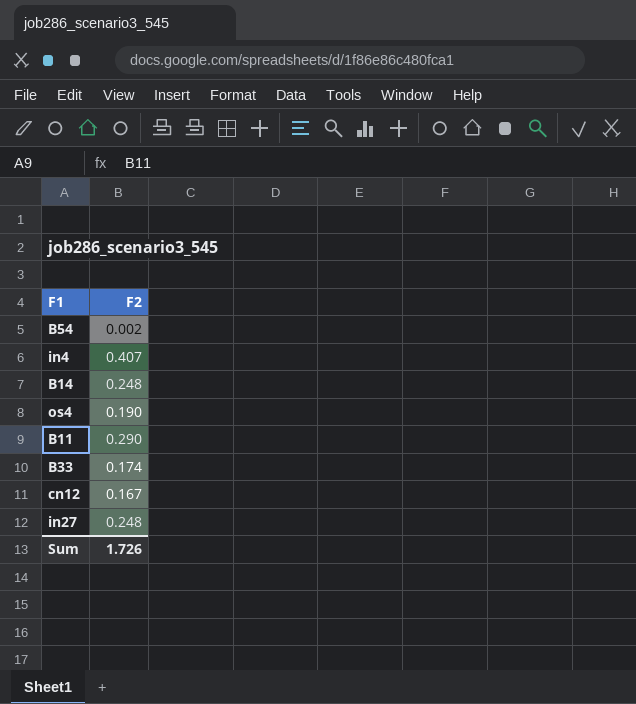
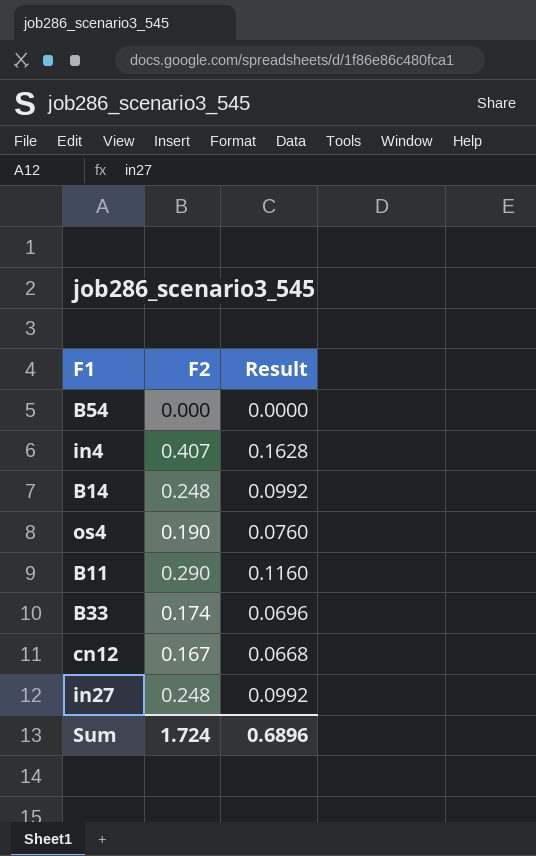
column Result | formula: none -> [F2] * 0.4
B54 | F2: 0.002 -> 0.000
Sum | F2: 1.726 -> 1.724

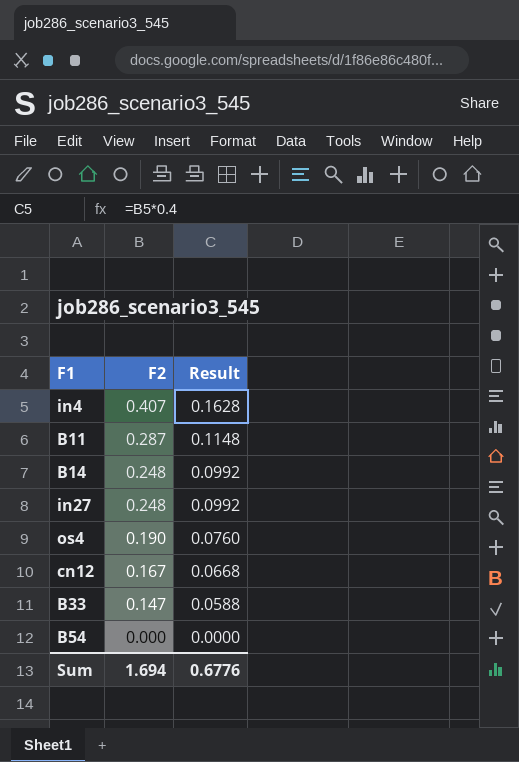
row order: none -> F2 descending
B11 | F2: 0.290 -> 0.287
B11 | Result: 0.1160 -> 0.1148
B33 | F2: 0.174 -> 0.147
B33 | Result: 0.0696 -> 0.0588
Sum | F2: 1.724 -> 1.694
Sum | Result: 0.6896 -> 0.6776

